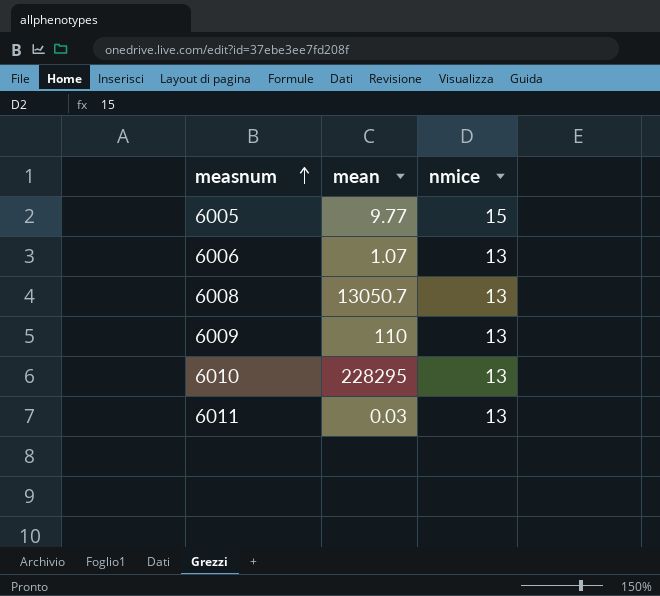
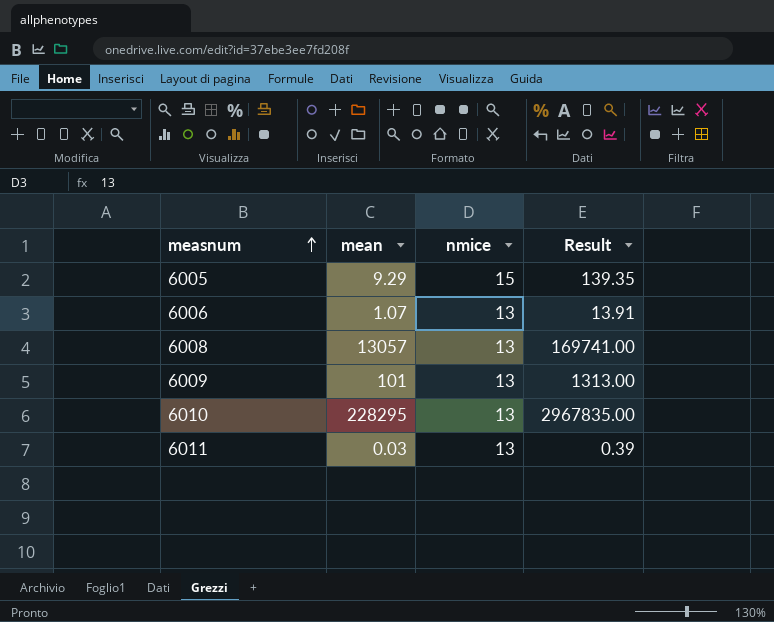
column Result | formula: none -> [mean] * [nmice]
6005 | mean: 9.77 -> 9.29
6008 | mean: 13050.7 -> 13057
6009 | mean: 110 -> 101

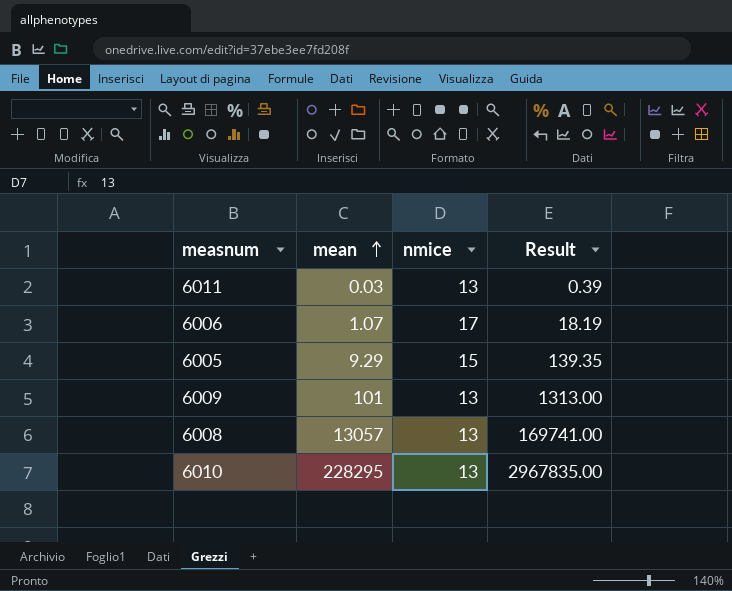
row order: measnum ascending -> mean ascending
6006 | nmice: 13 -> 17
6006 | Result: 13.91 -> 18.19

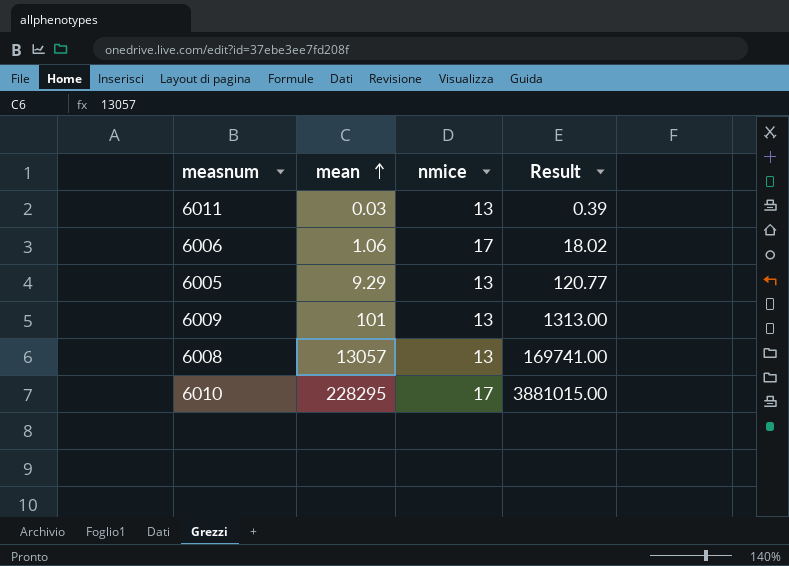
6006 | mean: 1.07 -> 1.06
6006 | Result: 18.19 -> 18.02
6005 | nmice: 15 -> 13
6005 | Result: 139.35 -> 120.77
6010 | nmice: 13 -> 17
6010 | Result: 2967835.00 -> 3881015.00

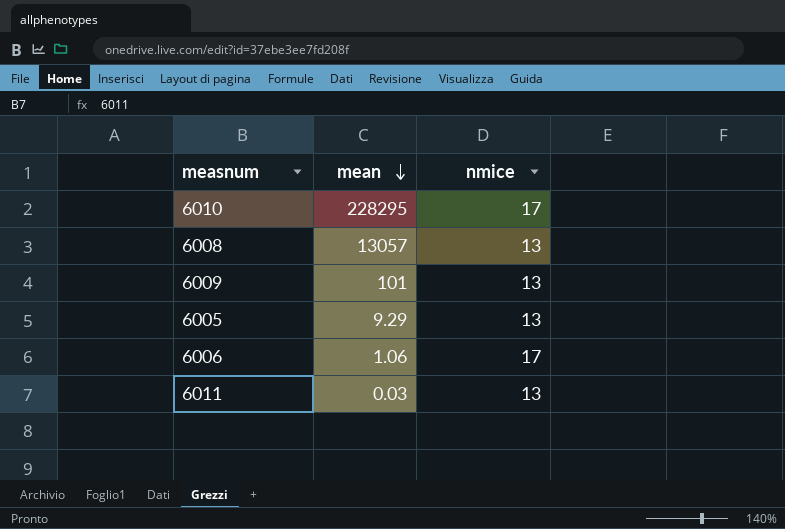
row order: mean ascending -> mean descending
column Result | formula: [mean] * [nmice] -> none

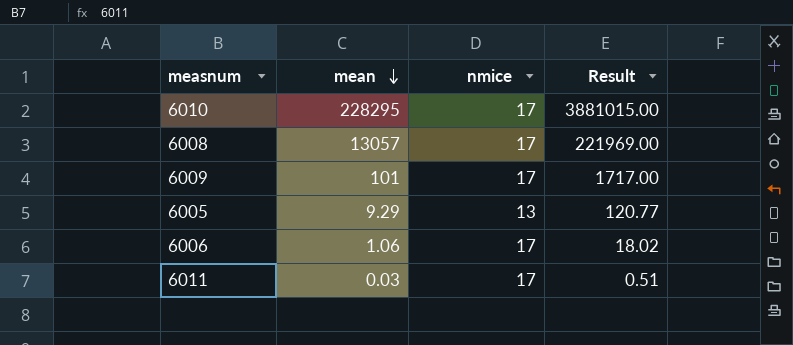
column Result | formula: none -> [mean] * [nmice]
6008 | nmice: 13 -> 17
6009 | nmice: 13 -> 17
6011 | nmice: 13 -> 17

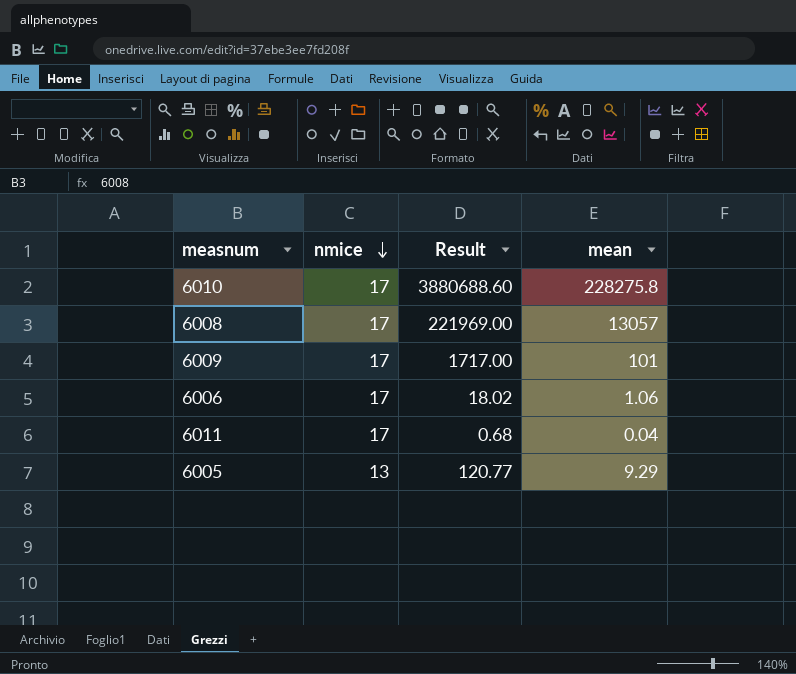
row order: mean descending -> nmice descending
column mean | position: 2 -> 4
6010 | Result: 3881015.00 -> 3880688.60
6010 | mean: 228295 -> 228275.8
6011 | Result: 0.51 -> 0.68
6011 | mean: 0.03 -> 0.04

